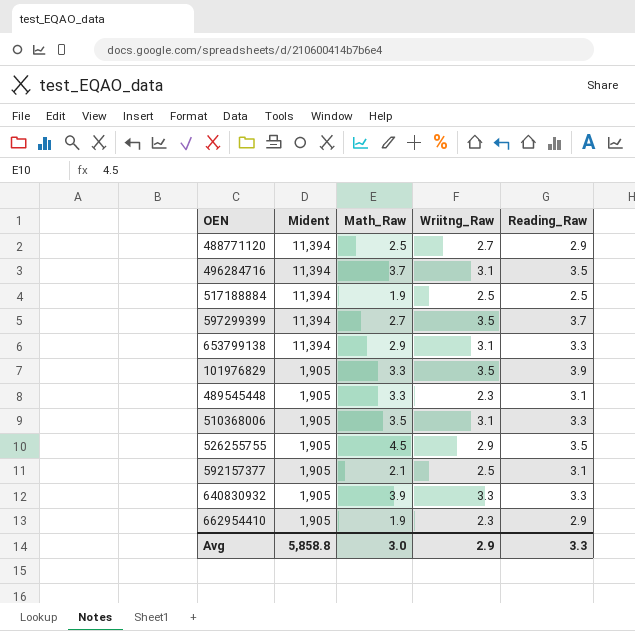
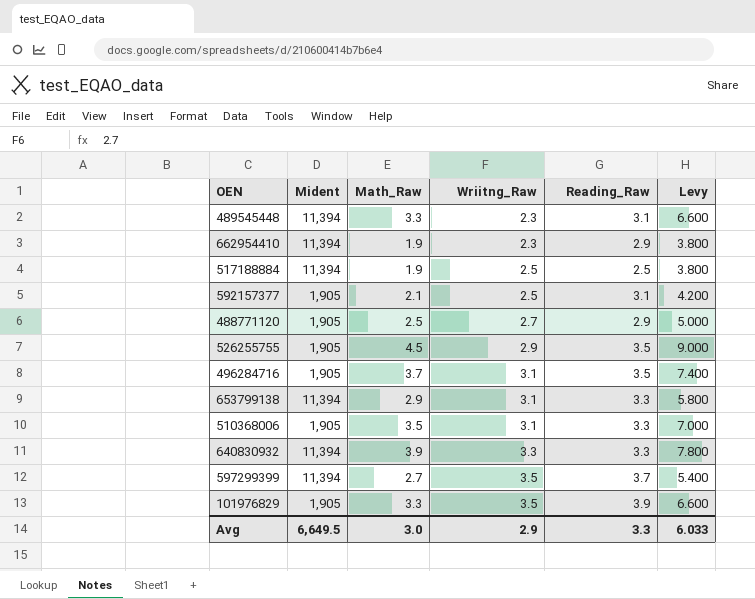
row order: Mident descending -> Wriitng_Raw ascending
column Levy | formula: none -> [Math_Raw] * 2
489545448 | Mident: 1,905 -> 11,394
662954410 | Mident: 1,905 -> 11,394
488771120 | Mident: 11,394 -> 1,905
496284716 | Mident: 11,394 -> 1,905
640830932 | Mident: 1,905 -> 11,394
Avg | Mident: 5,858.8 -> 6,649.5

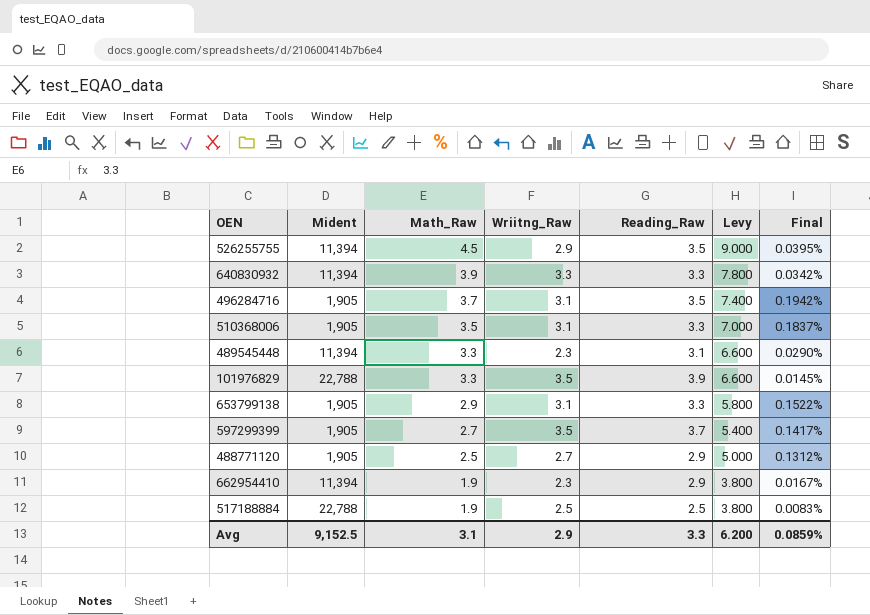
row order: Wriitng_Raw ascending -> Math_Raw descending
column Final | formula: none -> [Math_Raw] / [Mident]
row 592157377: 1,905 | 2.1 | 2.5 | 3.1 | 4.200 -> none
526255755 | Mident: 1,905 -> 11,394
101976829 | Mident: 1,905 -> 22,788
653799138 | Mident: 11,394 -> 1,905
597299399 | Mident: 11,394 -> 1,905
517188884 | Mident: 11,394 -> 22,788
Avg | Mident: 6,649.5 -> 9,152.5
Avg | Math_Raw: 3.0 -> 3.1
Avg | Levy: 6.033 -> 6.200

